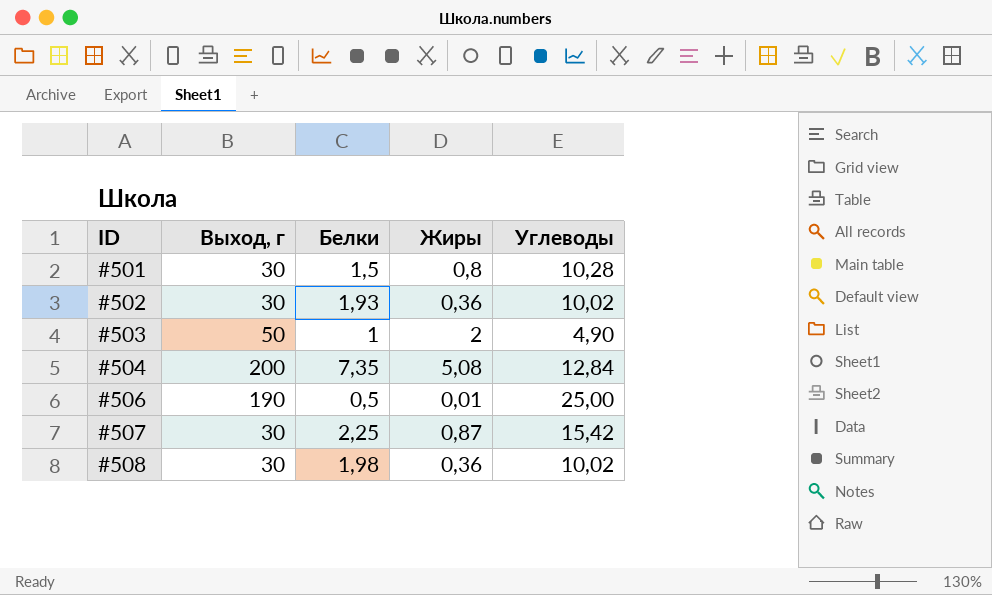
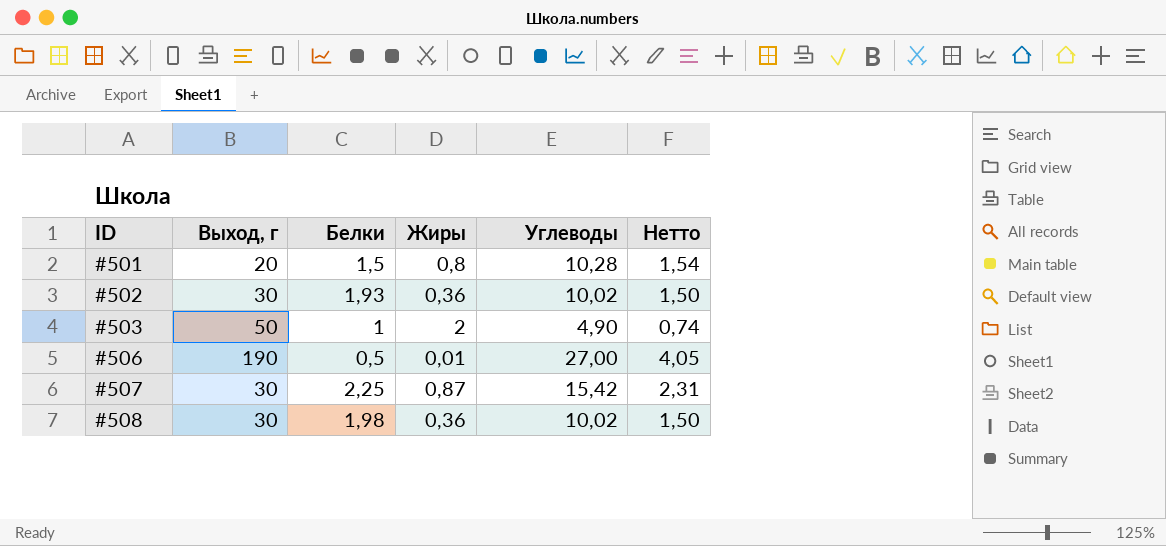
column Нетто | formula: none -> [Углеводы] * 0,15
row #504: 200 | 7,35 | 5,08 | 12,84 -> none
#501 | Выход, г: 30 -> 20
#506 | Углеводы: 25,00 -> 27,00

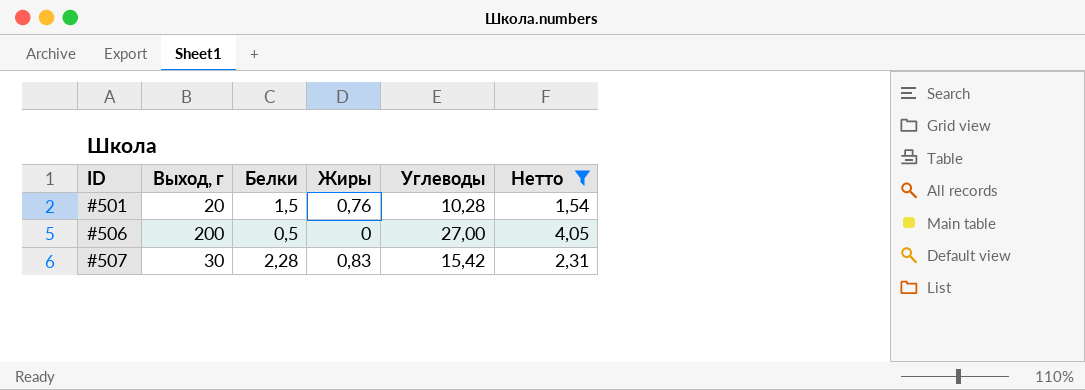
filter: none -> Нетто >= 1,54
#501 | Жиры: 0,8 -> 0,76
#506 | Выход, г: 190 -> 200
#506 | Жиры: 0,01 -> 0
#507 | Белки: 2,25 -> 2,28
#507 | Жиры: 0,87 -> 0,83

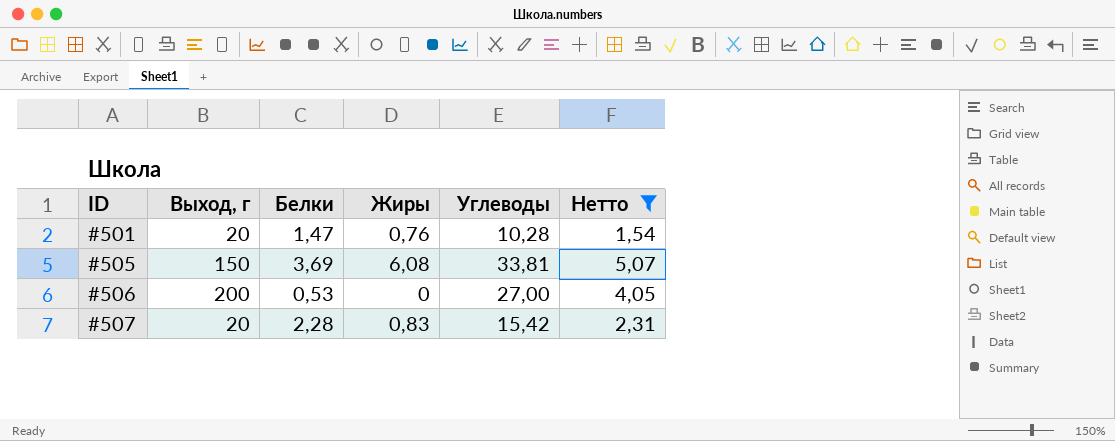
#501 | Белки: 1,5 -> 1,47
row #505: none -> 150 | 3,69 | 6,08 | 33,81 | 5,07
#506 | Белки: 0,5 -> 0,53
#507 | Выход, г: 30 -> 20

